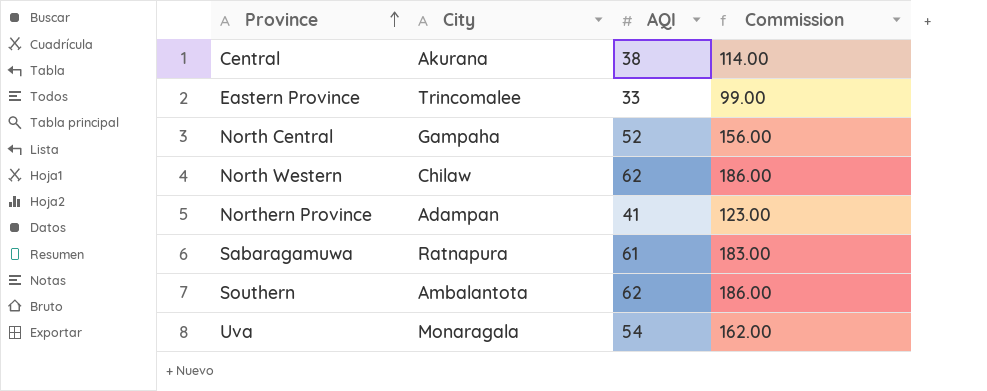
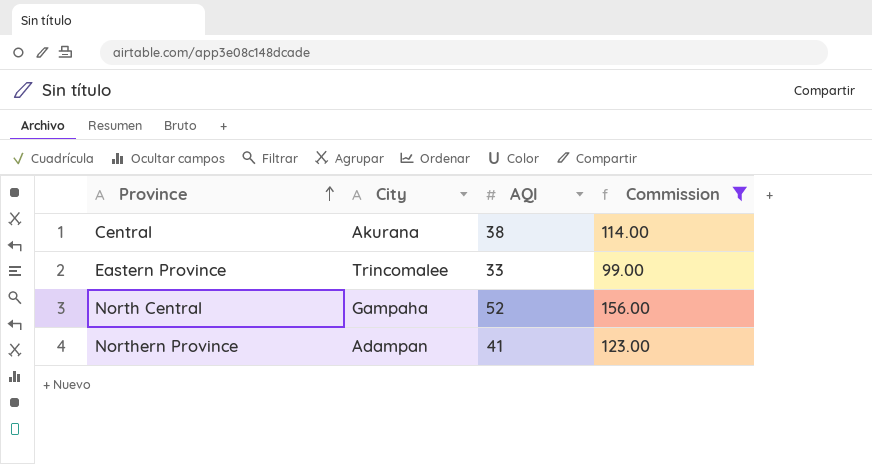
filter: none -> Commission <= 156.00

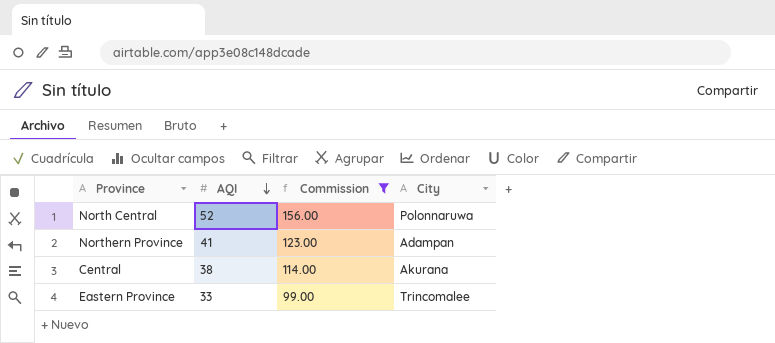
row order: Province ascending -> AQI descending
column City | position: 2 -> 4
North Central | City: Gampaha -> Polonnaruwa

